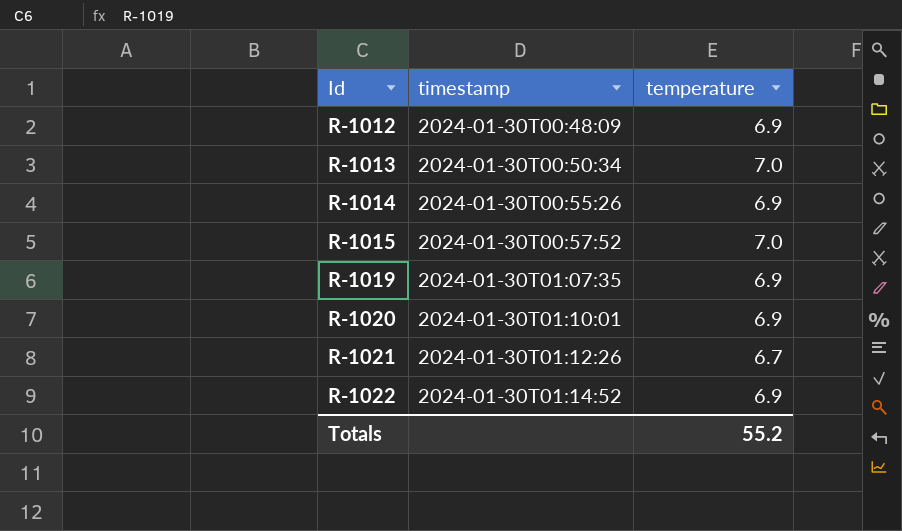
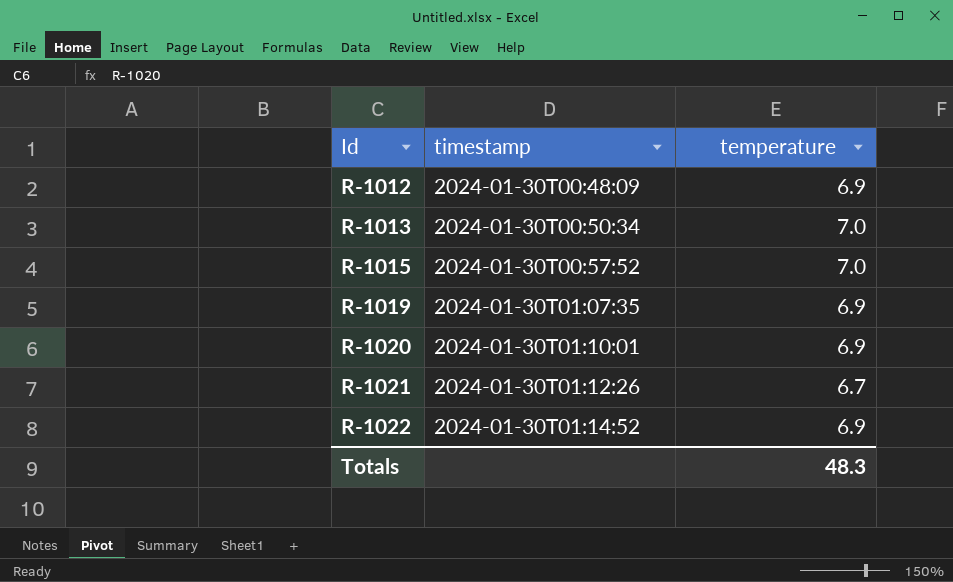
row R-1014: 2024-01-30T00:55:26 | 6.9 -> none
Totals | temperature: 55.2 -> 48.3

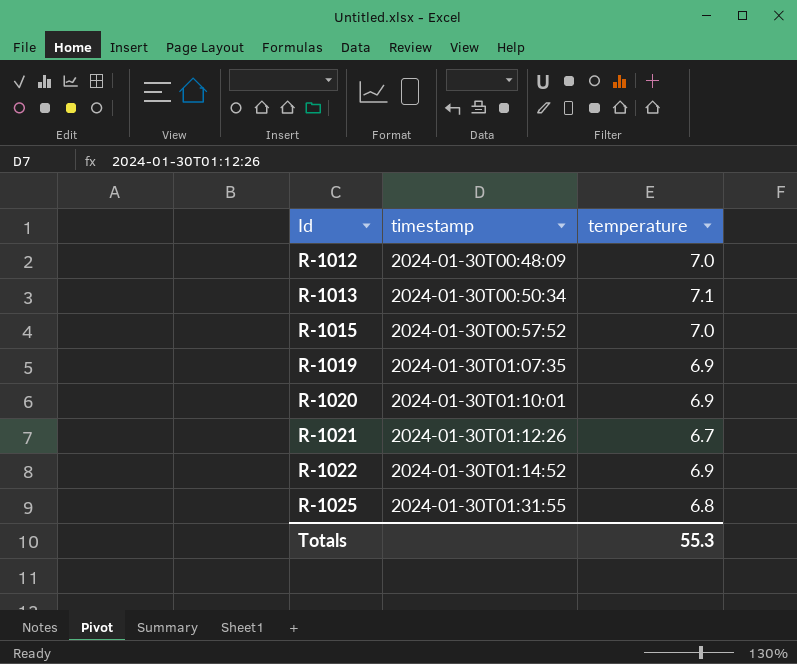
R-1012 | temperature: 6.9 -> 7.0
R-1013 | temperature: 7.0 -> 7.1
row R-1025: none -> 2024-01-30T01:31:55 | 6.8
Totals | temperature: 48.3 -> 55.3

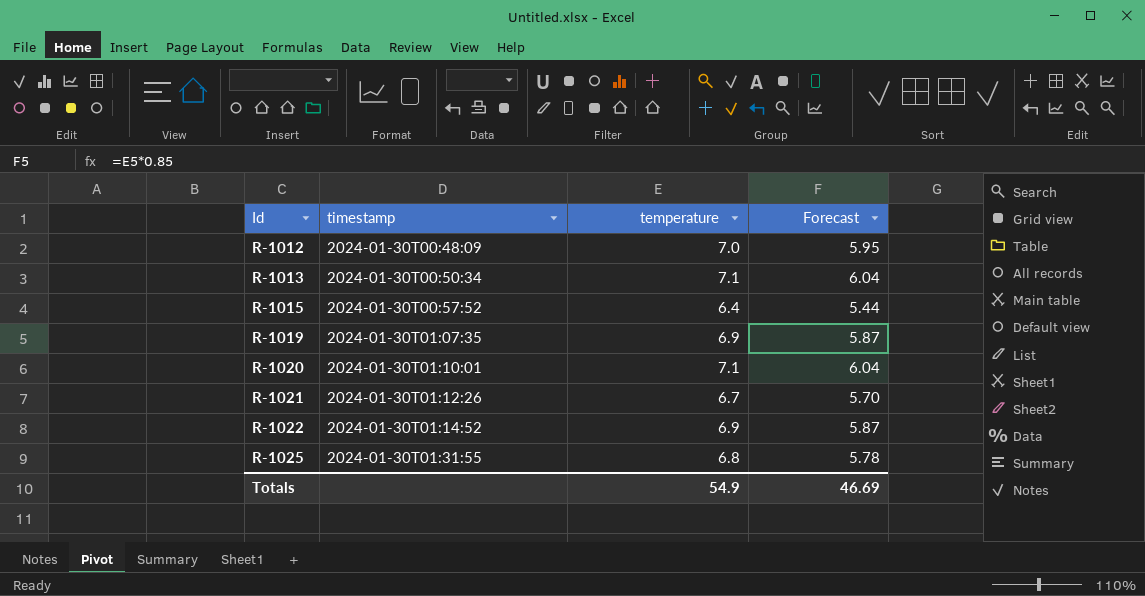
column Forecast | formula: none -> [temperature] * 0.85
R-1015 | temperature: 7.0 -> 6.4
R-1020 | temperature: 6.9 -> 7.1
Totals | temperature: 55.3 -> 54.9

